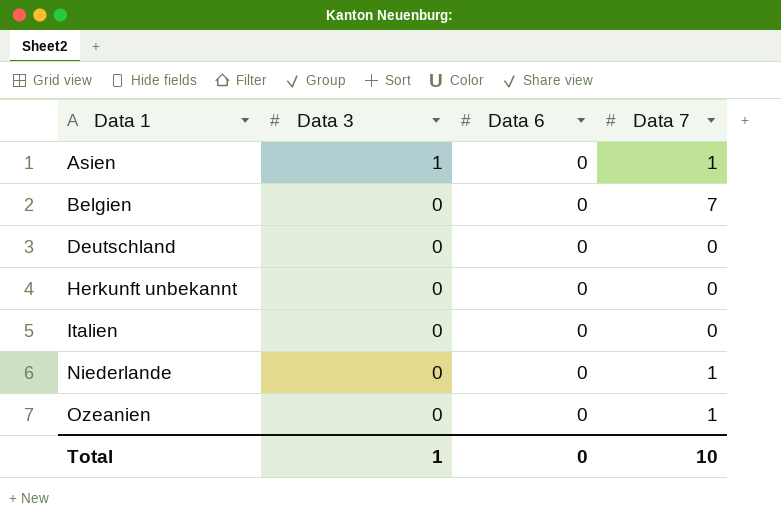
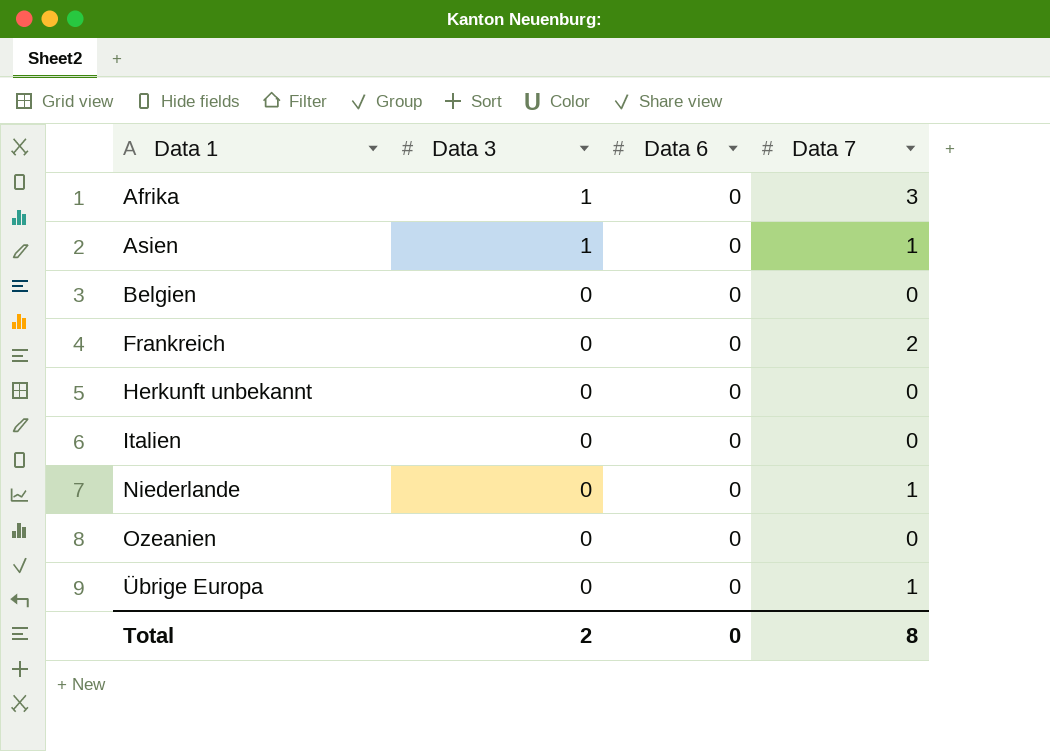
row Deutschland: 0 | 0 | 0 -> none
row Afrika: none -> 1 | 0 | 3
Belgien | Data 7: 7 -> 0
row Frankreich: none -> 0 | 0 | 2
Ozeanien | Data 7: 1 -> 0
row Übrige Europa: none -> 0 | 0 | 1
Total | Data 3: 1 -> 2
Total | Data 7: 10 -> 8

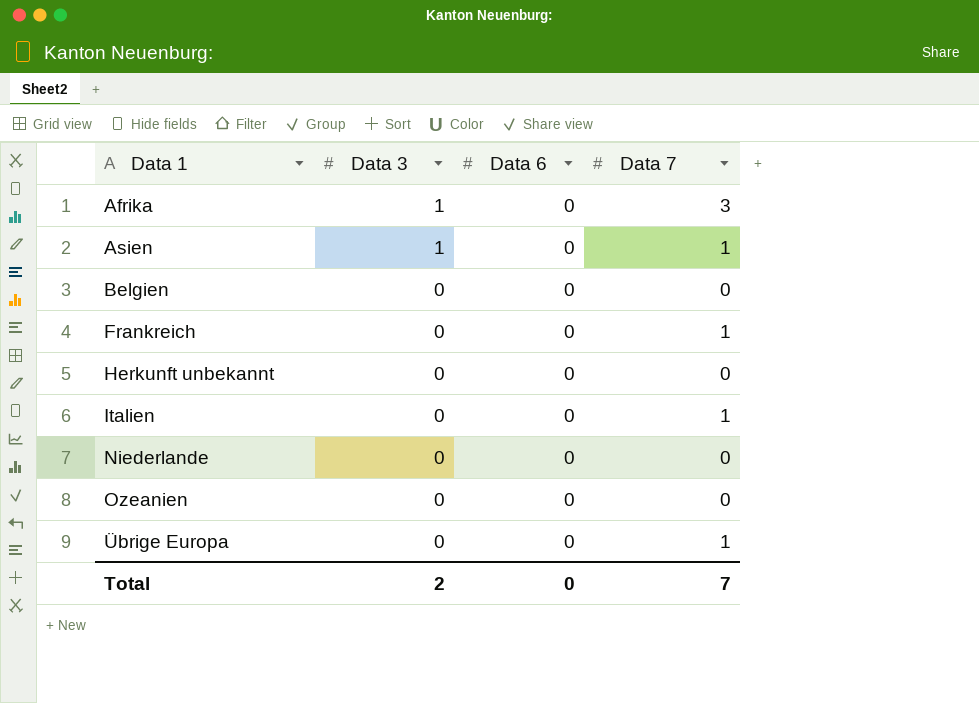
Frankreich | Data 7: 2 -> 1
Italien | Data 7: 0 -> 1
Niederlande | Data 7: 1 -> 0
Total | Data 7: 8 -> 7

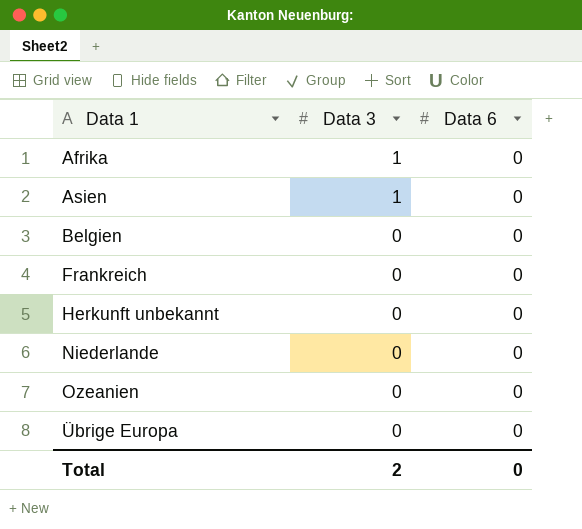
column Data 7 | position: 4 -> none
row Italien: 0 | 0 | 1 -> none

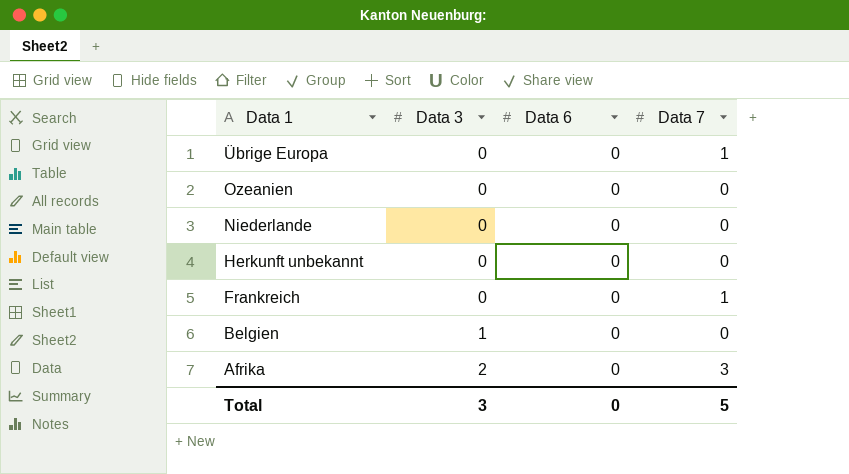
row order: Data 1 ascending -> Data 1 descending
column Data 7 | position: none -> 4
row Asien: 1 | 0 -> none
Belgien | Data 3: 0 -> 1
Afrika | Data 3: 1 -> 2
Total | Data 3: 2 -> 3

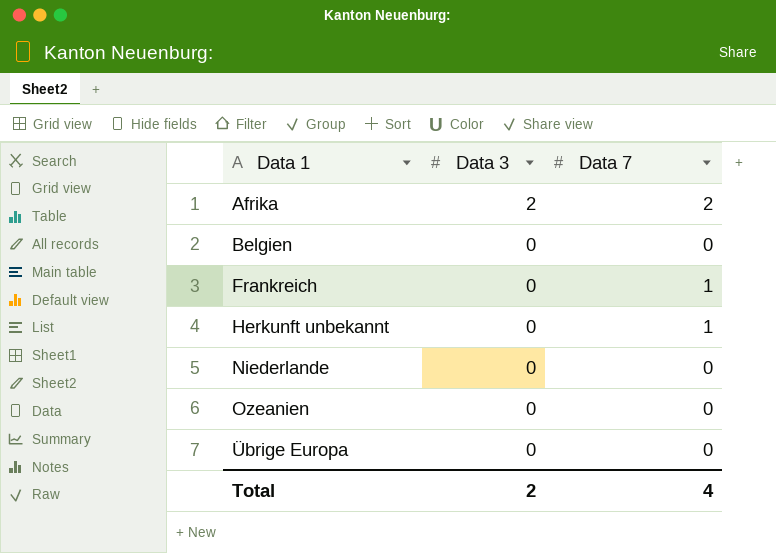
row order: Data 1 descending -> Data 1 ascending
column Data 6 | position: 3 -> none
Afrika | Data 7: 3 -> 2
Belgien | Data 3: 1 -> 0
Herkunft unbekannt | Data 7: 0 -> 1
Übrige Europa | Data 7: 1 -> 0
Total | Data 3: 3 -> 2
Total | Data 7: 5 -> 4

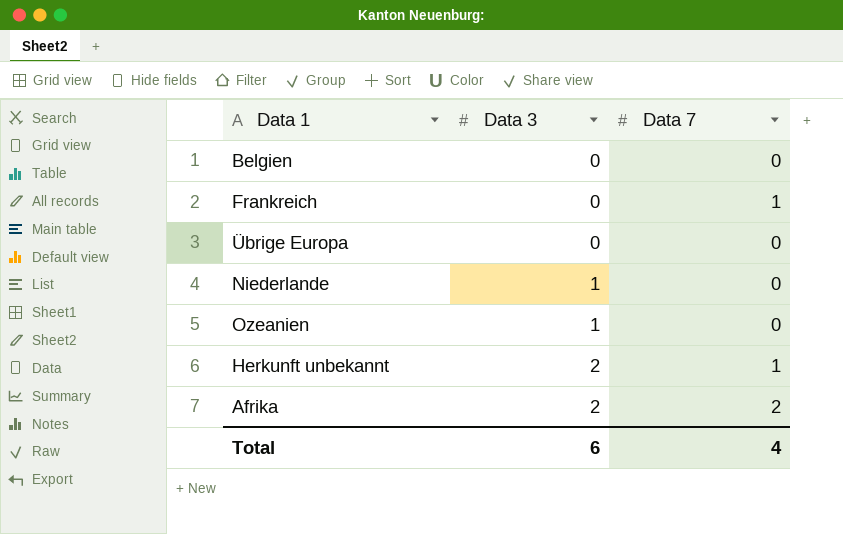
row order: Data 1 ascending -> Data 3 ascending
Niederlande | Data 3: 0 -> 1
Ozeanien | Data 3: 0 -> 1
Herkunft unbekannt | Data 3: 0 -> 2
Total | Data 3: 2 -> 6

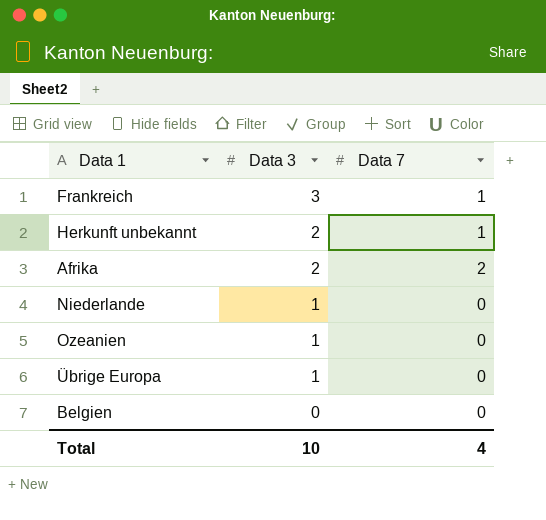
row order: Data 3 ascending -> Data 3 descending
Frankreich | Data 3: 0 -> 3
Übrige Europa | Data 3: 0 -> 1
Total | Data 3: 6 -> 10

